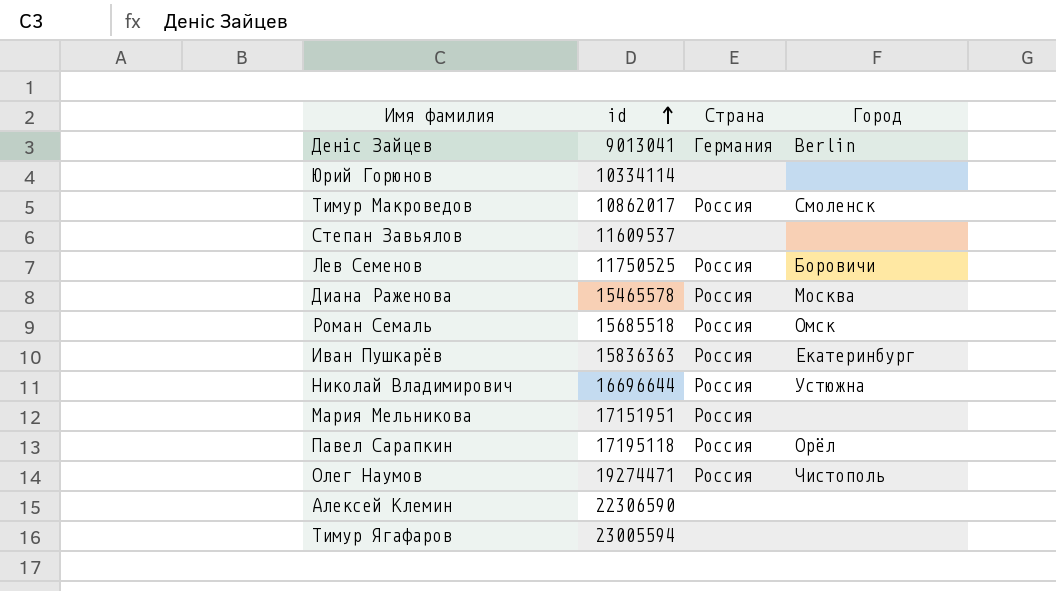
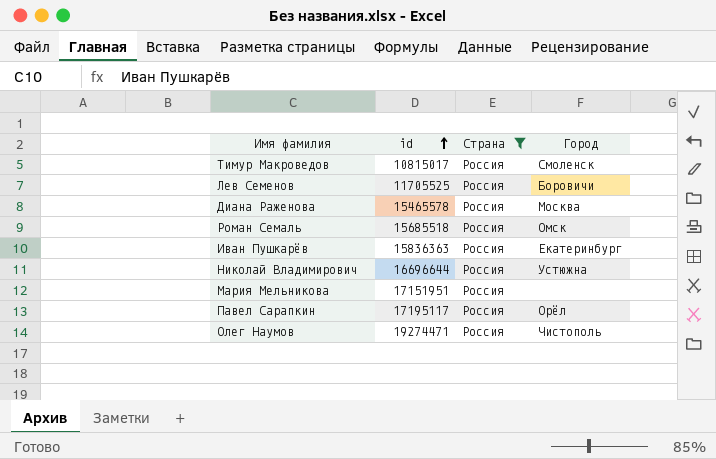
filter: none -> Страна = Россия
Тимур Макроведов | id: 10862017 -> 10815017
Лев Семенов | id: 11750525 -> 11705525
Павел Сарапкин | id: 17195118 -> 17195117

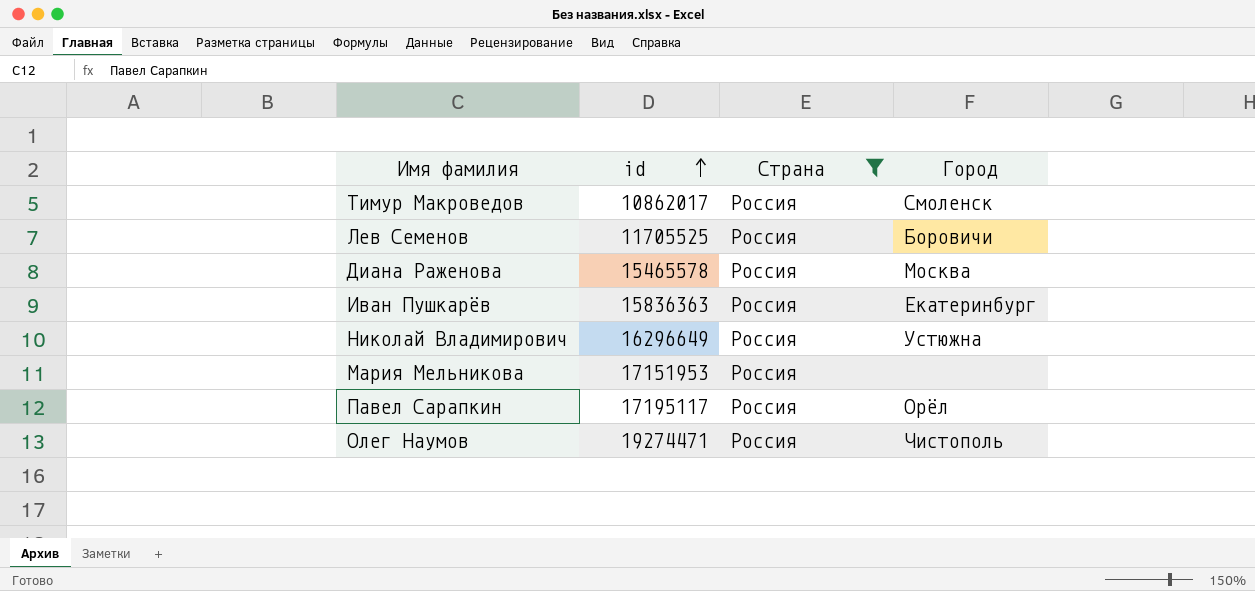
row Роман Семаль: 15685518 | Россия | Омск -> none
Тимур Макроведов | id: 10815017 -> 10862017
Николай Владимирович | id: 16696644 -> 16296649
Мария Мельникова | id: 17151951 -> 17151953

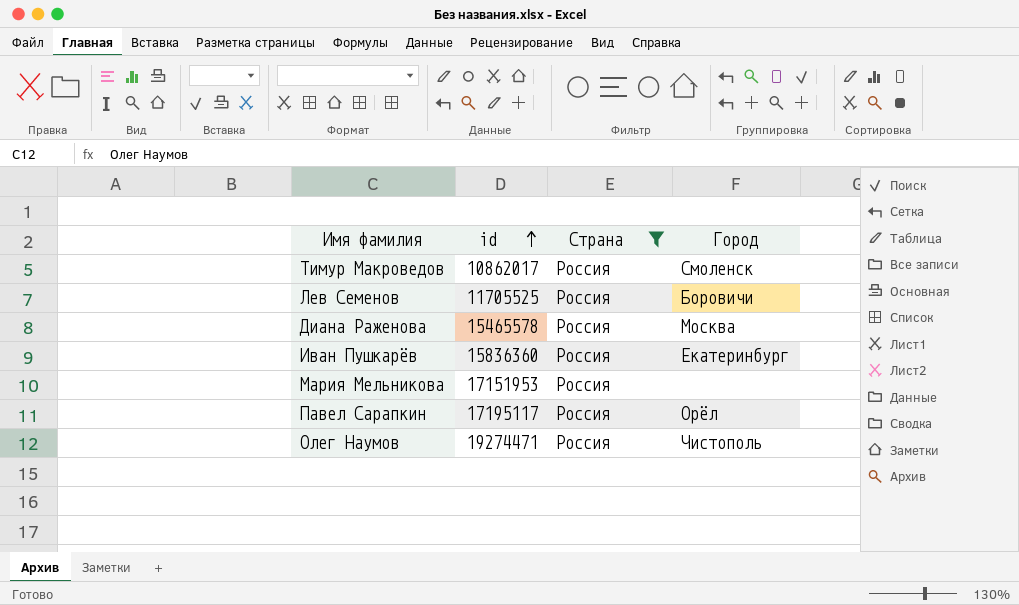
row Николай Владимирович: 16296649 | Россия | Устюжна -> none
Иван Пушкарёв | id: 15836363 -> 15836360

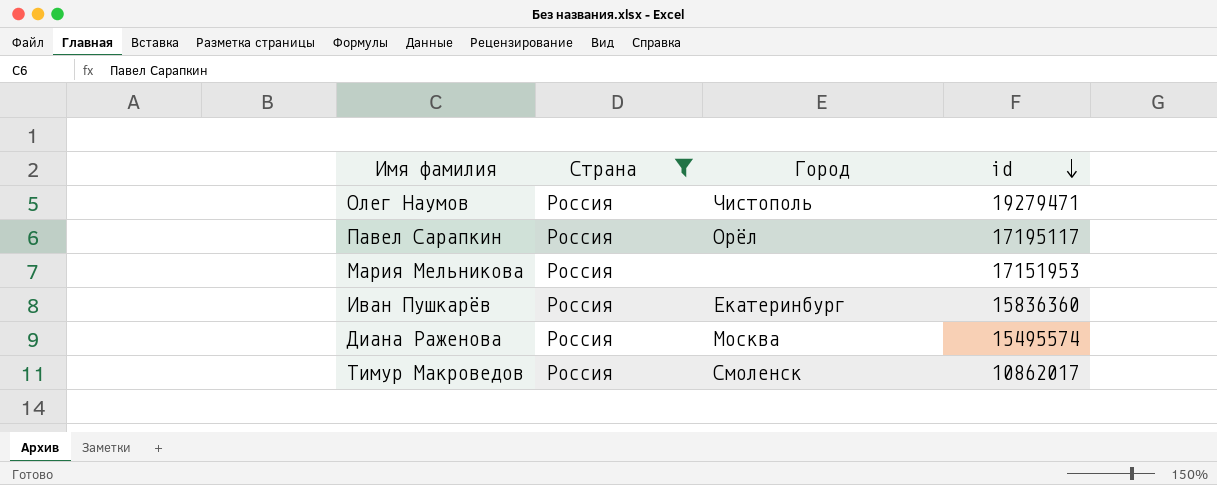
row order: id ascending -> id descending
column id | position: 2 -> 4
row Лев Семенов: 11705525 | Россия | Боровичи -> none
Олег Наумов | id: 19274471 -> 19279471
Диана Раженова | id: 15465578 -> 15495574

